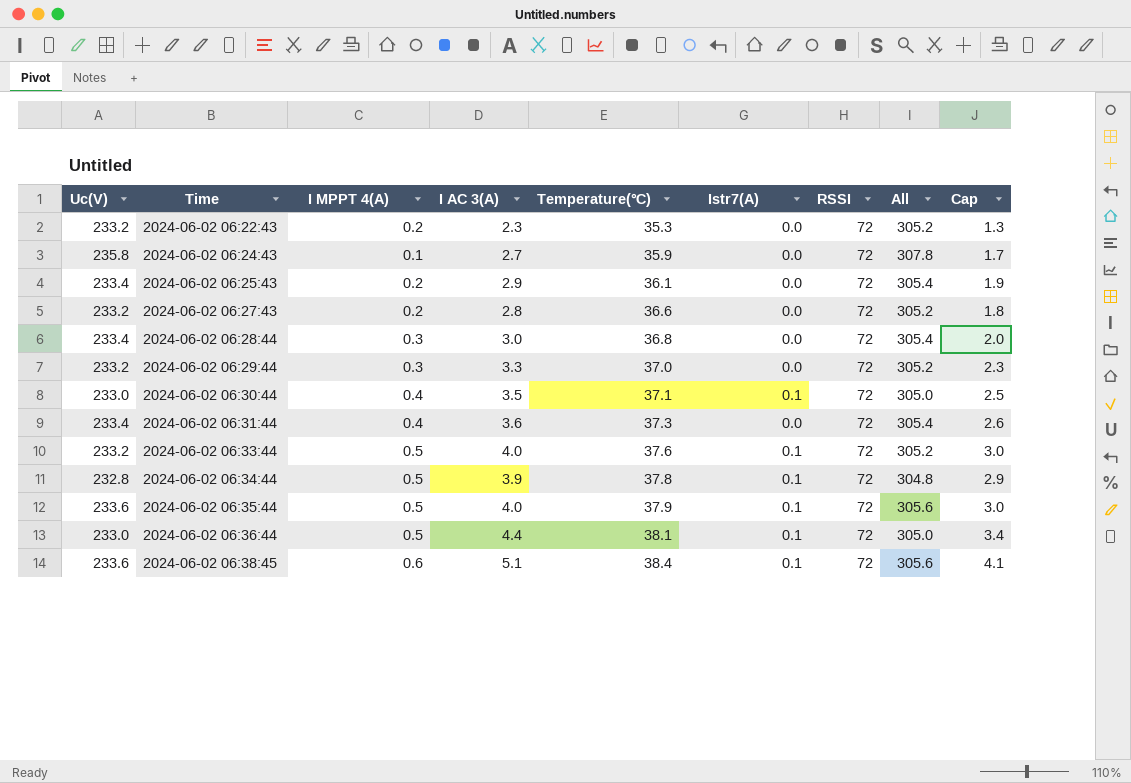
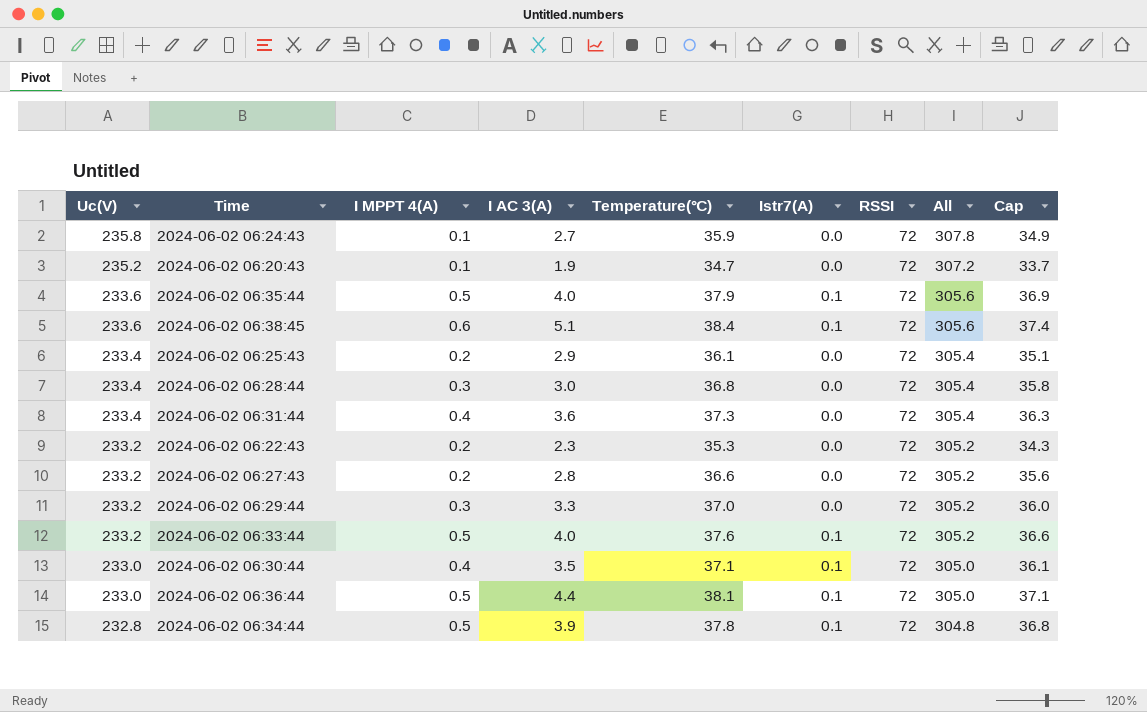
row order: Time ascending -> Uc(V) descending
column Cap | formula: [I AC 3(A)] - 1 -> [Temperature(℃)] - 1
row 2024-06-02 06:20:43: none -> 235.2 | 0.1 | 1.9 | 34.7 | 0.0 | 72 | 307.2 | 33.7

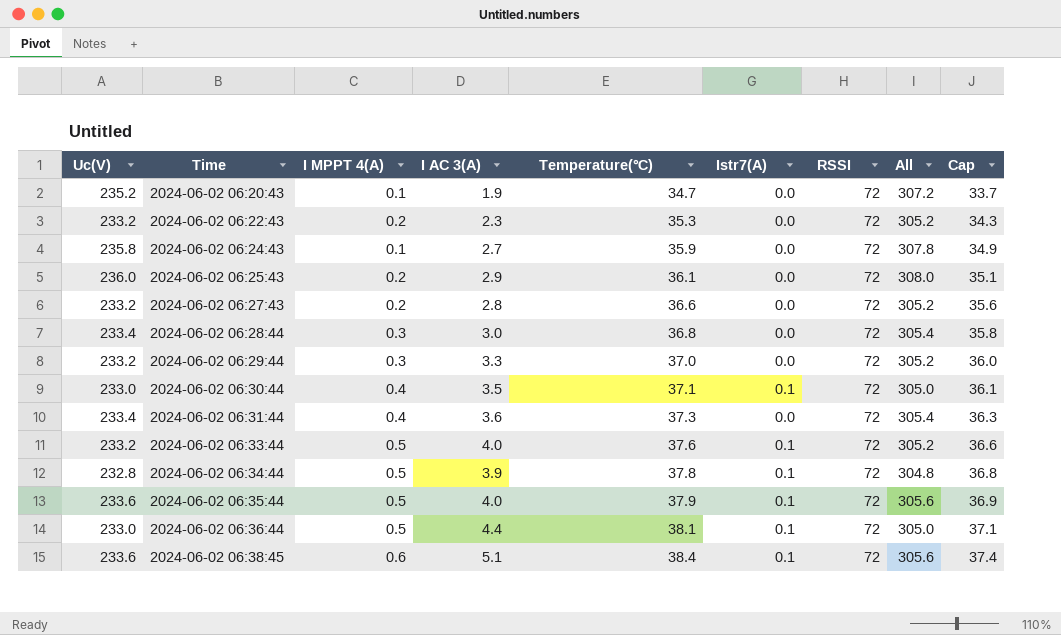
row order: Uc(V) descending -> Time ascending
2024-06-02 06:25:43 | Uc(V): 233.4 -> 236.0
2024-06-02 06:25:43 | All: 305.4 -> 308.0

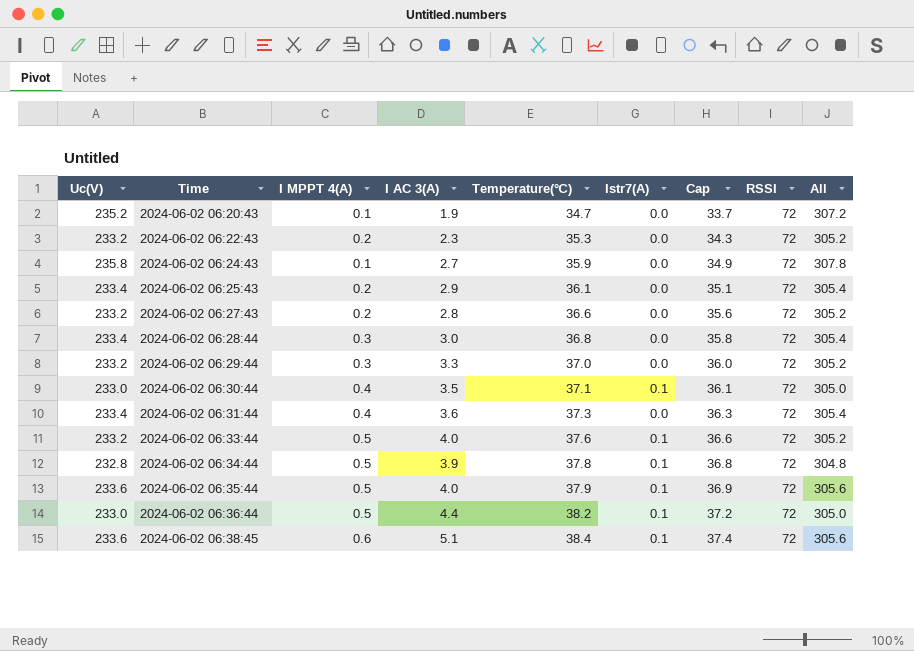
column Cap | position: 9 -> 7
2024-06-02 06:25:43 | Uc(V): 236.0 -> 233.4
2024-06-02 06:25:43 | All: 308.0 -> 305.4
2024-06-02 06:36:44 | Temperature(℃): 38.1 -> 38.2
2024-06-02 06:36:44 | Cap: 37.1 -> 37.2

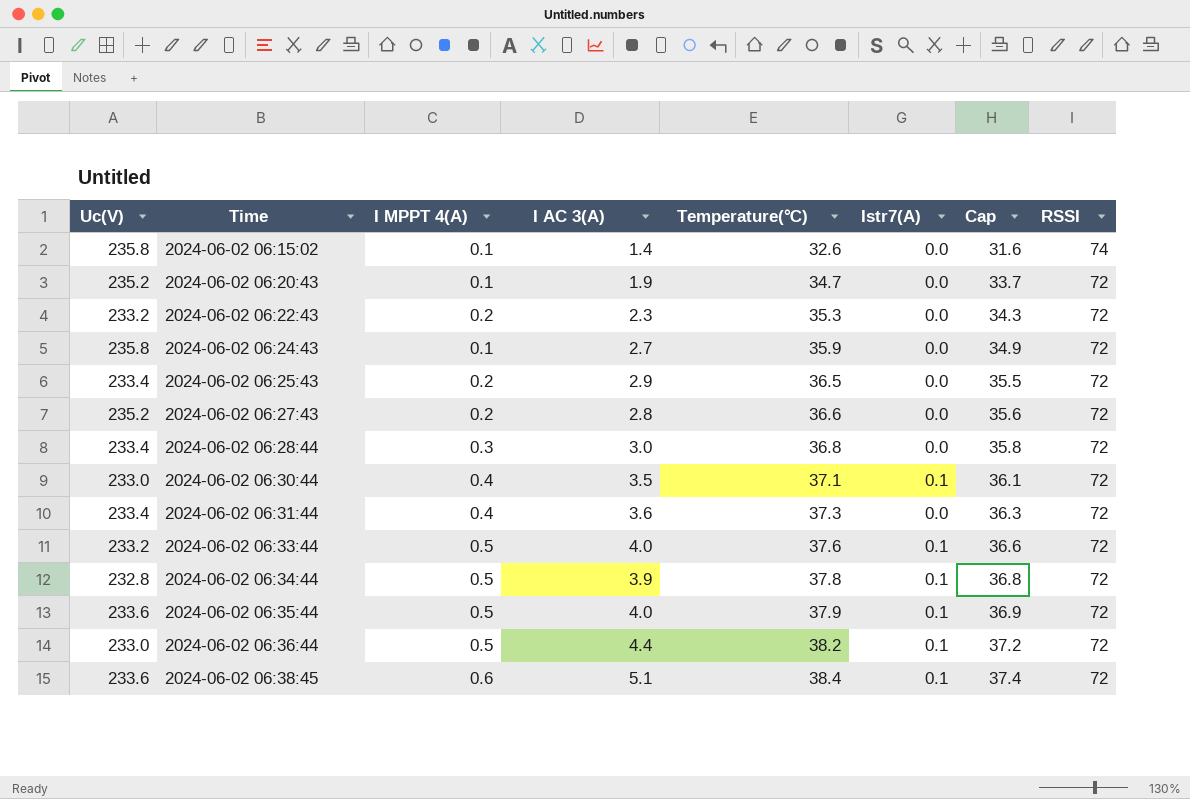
column All | formula: [Uc(V)] + [RSSI] -> none
row 2024-06-02 06:29:44: 233.2 | 0.3 | 3.3 | 37.0 | 0.0 | 36.0 | 72 | 305.2 -> none
row 2024-06-02 06:15:02: none -> 235.8 | 0.1 | 1.4 | 32.6 | 0.0 | 31.6 | 74
2024-06-02 06:25:43 | Temperature(℃): 36.1 -> 36.5
2024-06-02 06:25:43 | Cap: 35.1 -> 35.5
2024-06-02 06:27:43 | Uc(V): 233.2 -> 235.2

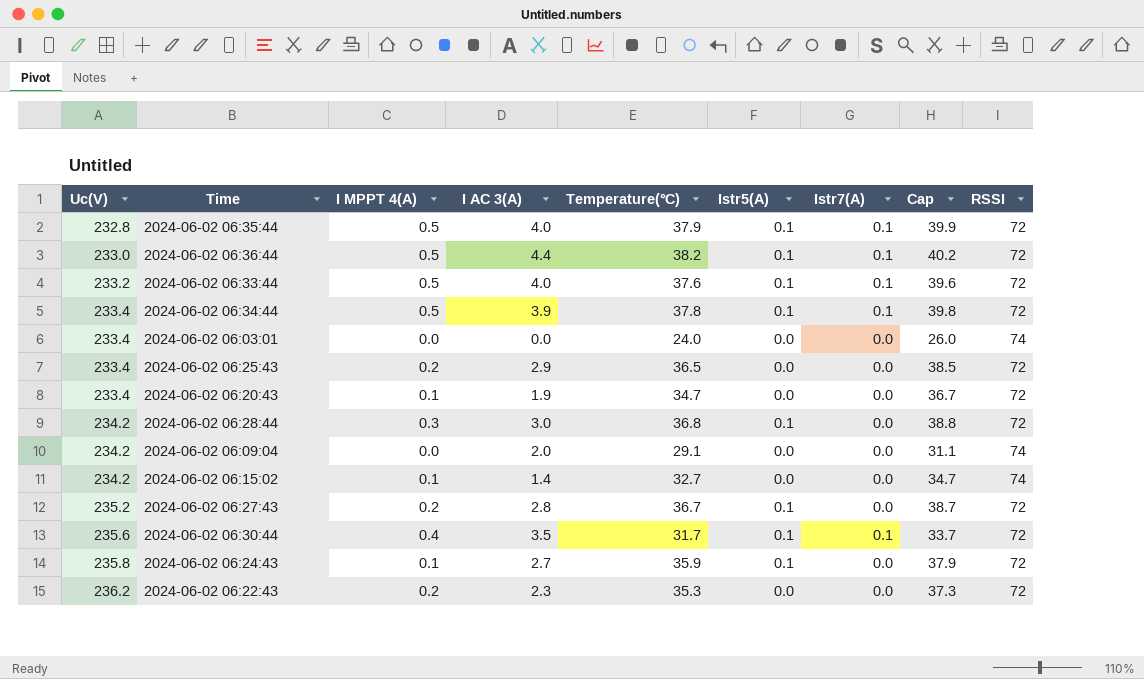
row order: Time ascending -> Uc(V) ascending
column Istr5(A) | position: none -> 6
column Cap | formula: [Temperature(℃)] - 1 -> [Temperature(℃)] + 2
row 2024-06-02 06:31:44: 233.4 | 0.4 | 3.6 | 37.3 | 0.0 | 36.3 | 72 -> none
row 2024-06-02 06:38:45: 233.6 | 0.6 | 5.1 | 38.4 | 0.1 | 37.4 | 72 -> none
2024-06-02 06:35:44 | Uc(V): 233.6 -> 232.8
2024-06-02 06:34:44 | Uc(V): 232.8 -> 233.4
row 2024-06-02 06:03:01: none -> 233.4 | 0.0 | 0.0 | 24.0 | 0.0 | 0.0 | 26.0 | 74
2024-06-02 06:20:43 | Uc(V): 235.2 -> 233.4
2024-06-02 06:28:44 | Uc(V): 233.4 -> 234.2
row 2024-06-02 06:09:04: none -> 234.2 | 0.0 | 2.0 | 29.1 | 0.0 | 0.0 | 31.1 | 74
2024-06-02 06:15:02 | Uc(V): 235.8 -> 234.2
2024-06-02 06:15:02 | Temperature(℃): 32.6 -> 32.7
2024-06-02 06:27:43 | Temperature(℃): 36.6 -> 36.7
2024-06-02 06:30:44 | Uc(V): 233.0 -> 235.6
2024-06-02 06:30:44 | Temperature(℃): 37.1 -> 31.7
2024-06-02 06:22:43 | Uc(V): 233.2 -> 236.2

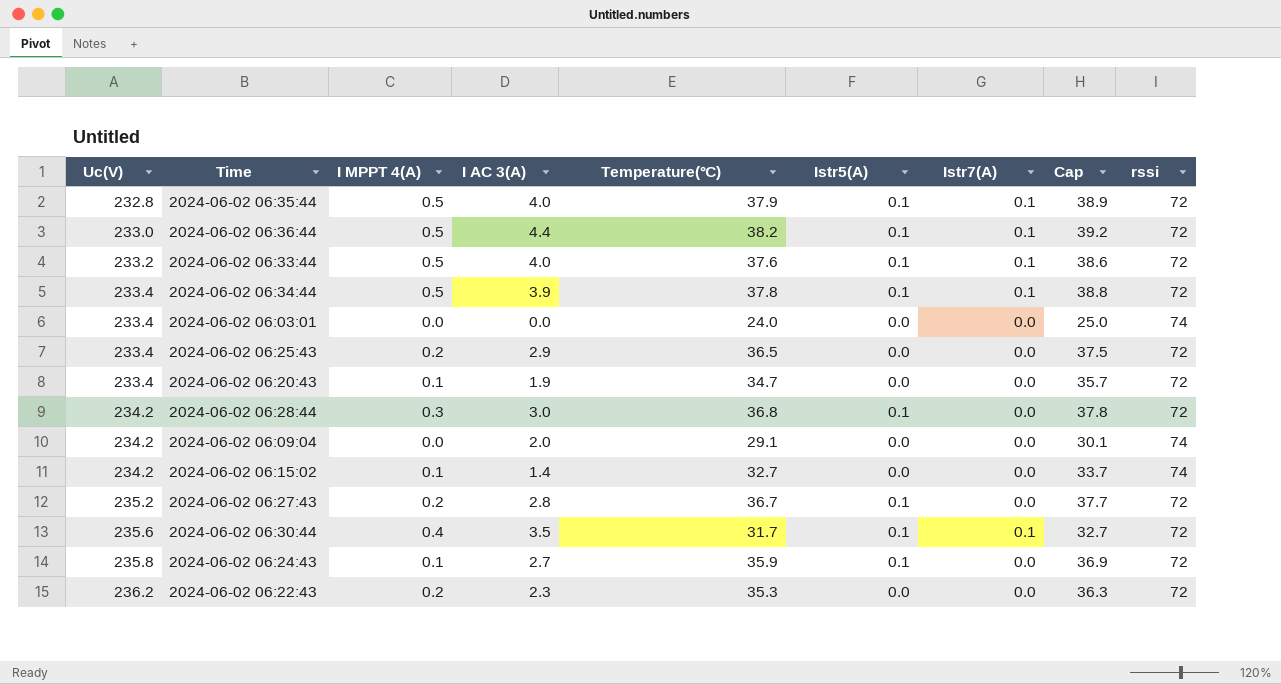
column Cap | formula: [Temperature(℃)] + 2 -> [Temperature(℃)] + 1
column name: RSSI -> rssi

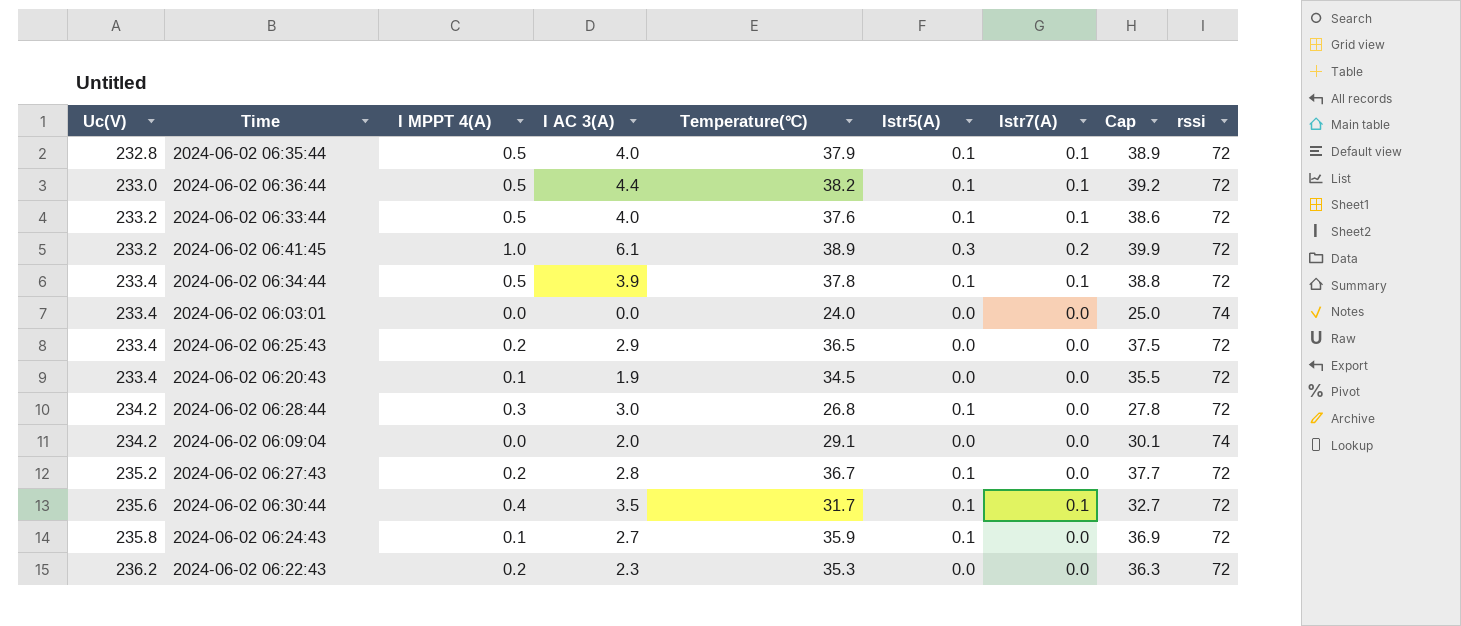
row 2024-06-02 06:15:02: 234.2 | 0.1 | 1.4 | 32.7 | 0.0 | 0.0 | 33.7 | 74 -> none
row 2024-06-02 06:41:45: none -> 233.2 | 1.0 | 6.1 | 38.9 | 0.3 | 0.2 | 39.9 | 72
2024-06-02 06:20:43 | Temperature(℃): 34.7 -> 34.5
2024-06-02 06:20:43 | Cap: 35.7 -> 35.5
2024-06-02 06:28:44 | Temperature(℃): 36.8 -> 26.8
2024-06-02 06:28:44 | Cap: 37.8 -> 27.8

